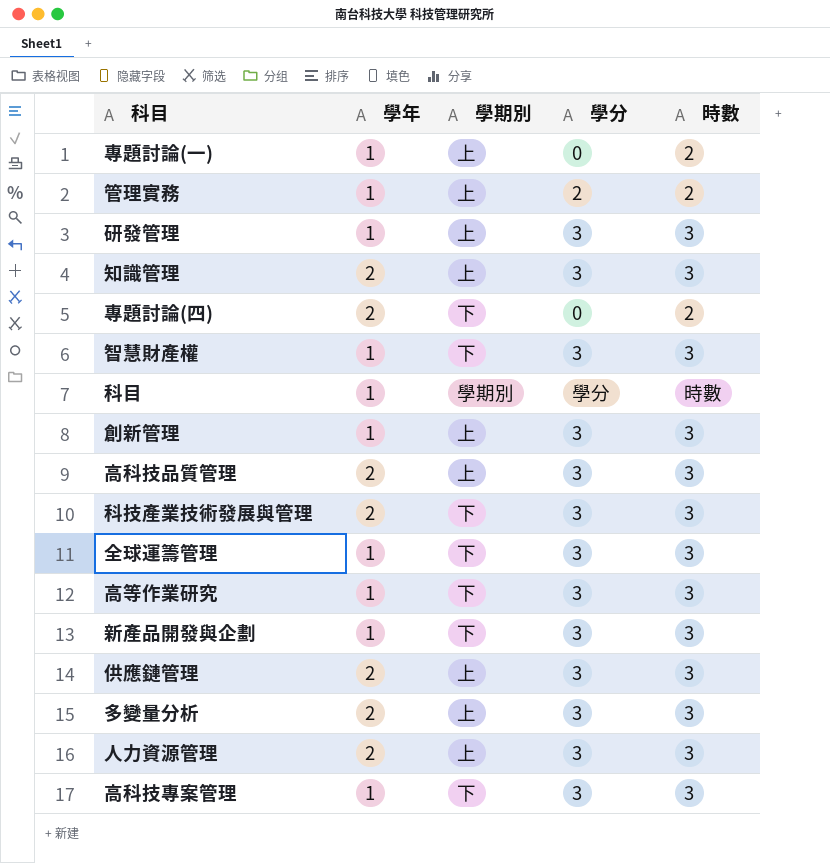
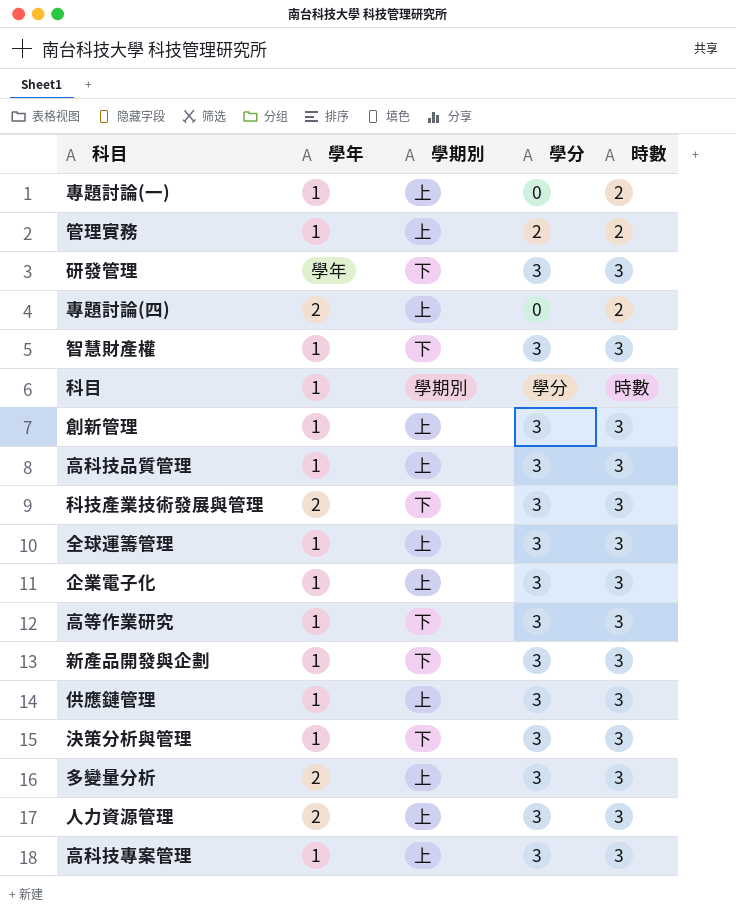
row 知識管理: 2 | 上 | 3 | 3 -> none
研發管理 | 學年: 1 -> 學年
研發管理 | 學期別: 上 -> 下
專題討論(四) | 學期別: 下 -> 上
高科技品質管理 | 學年: 2 -> 1
全球運籌管理 | 學期別: 下 -> 上
row 企業電子化: none -> 1 | 上 | 3 | 3
供應鏈管理 | 學年: 2 -> 1
row 決策分析與管理: none -> 1 | 下 | 3 | 3
高科技專案管理 | 學期別: 下 -> 上

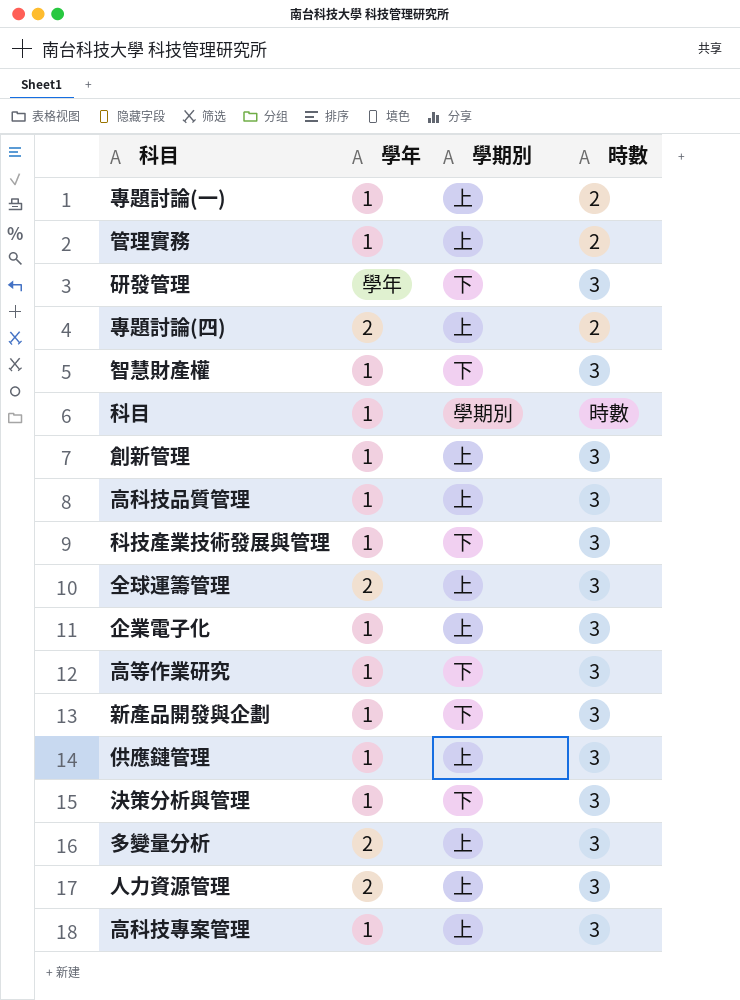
column 學分 | position: 4 -> none
科技產業技術發展與管理 | 學年: 2 -> 1
全球運籌管理 | 學年: 1 -> 2

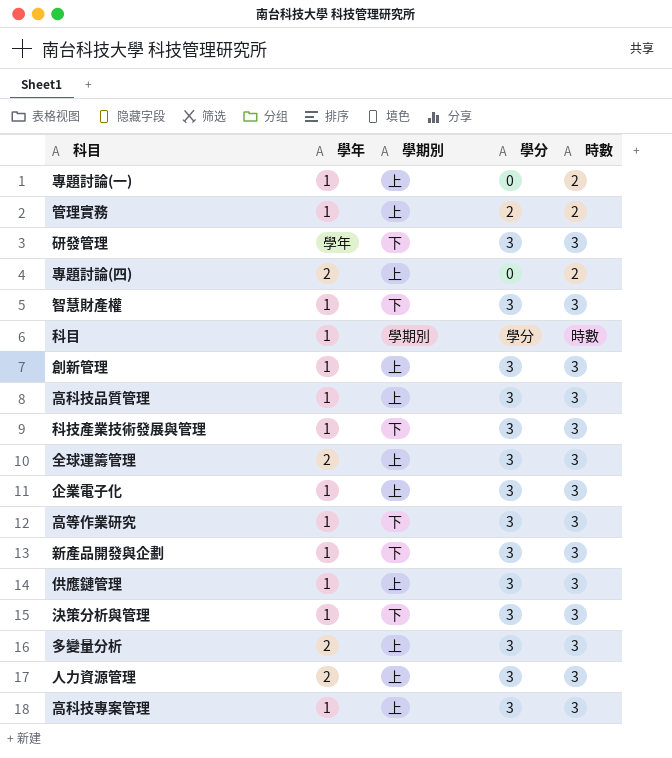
column 學分 | position: none -> 4

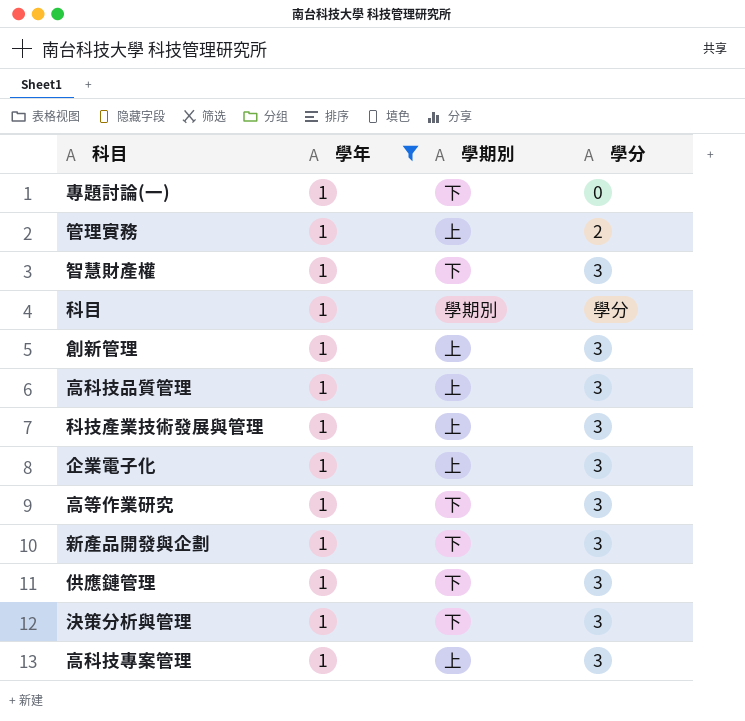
filter: none -> 學年 = 1
column 時數 | position: 5 -> none
專題討論(一) | 學期別: 上 -> 下
科技產業技術發展與管理 | 學期別: 下 -> 上
供應鏈管理 | 學期別: 上 -> 下

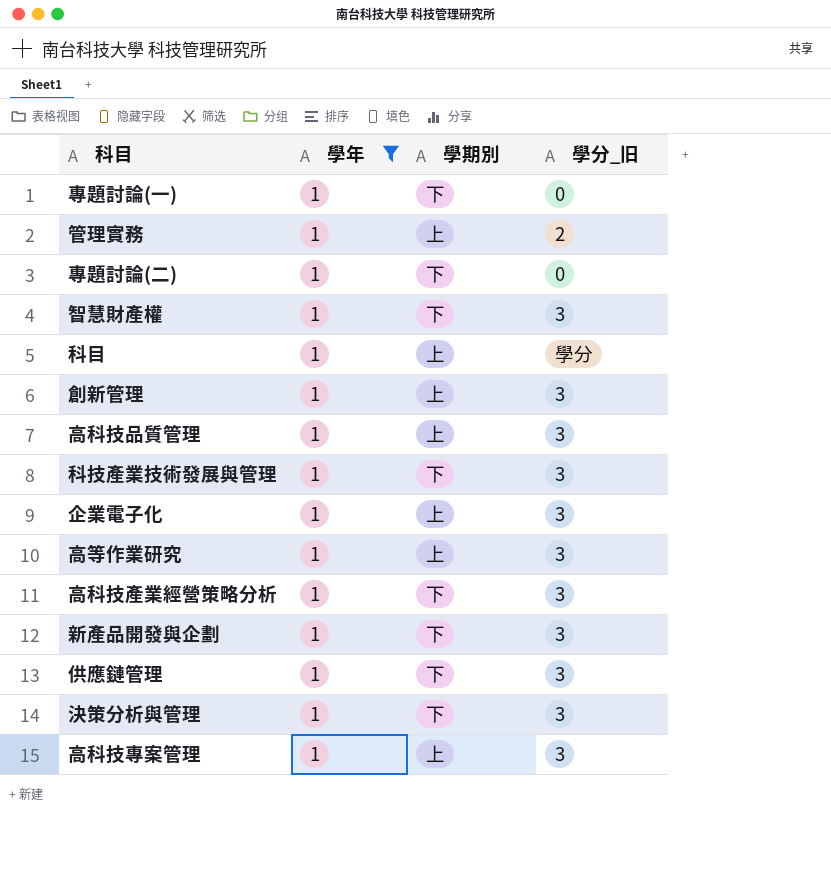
column name: 學分 -> 學分_旧
row 專題討論(二): none -> 1 | 下 | 0
科目 | 學期別: 學期別 -> 上
科技產業技術發展與管理 | 學期別: 上 -> 下
高等作業研究 | 學期別: 下 -> 上
row 高科技產業經營策略分析: none -> 1 | 下 | 3

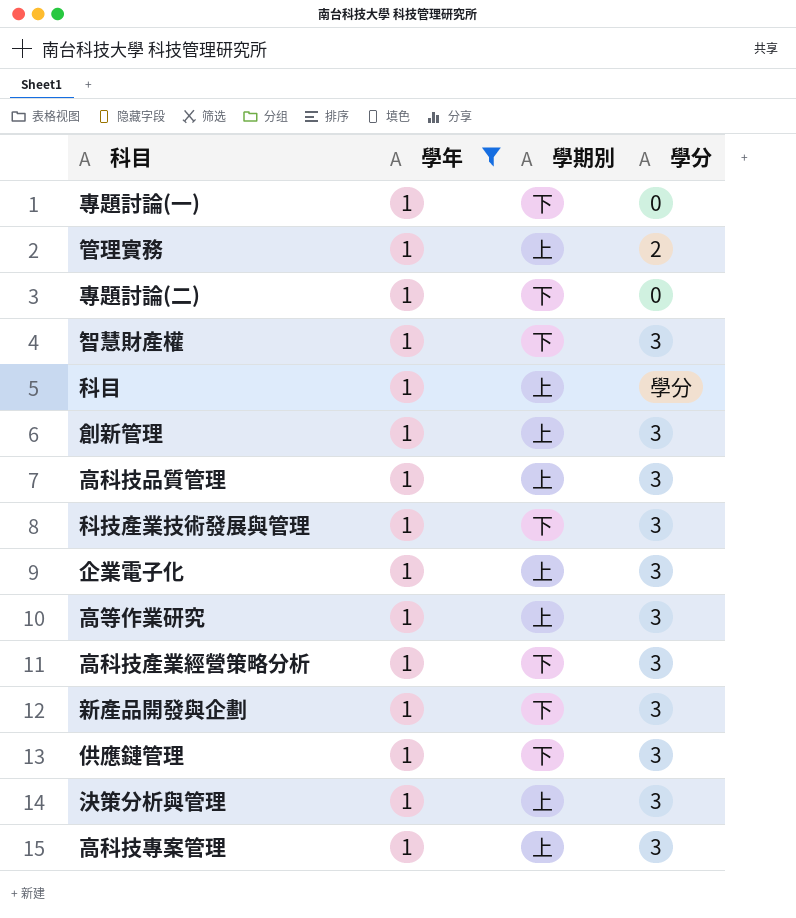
column name: 學分_旧 -> 學分
決策分析與管理 | 學期別: 下 -> 上

